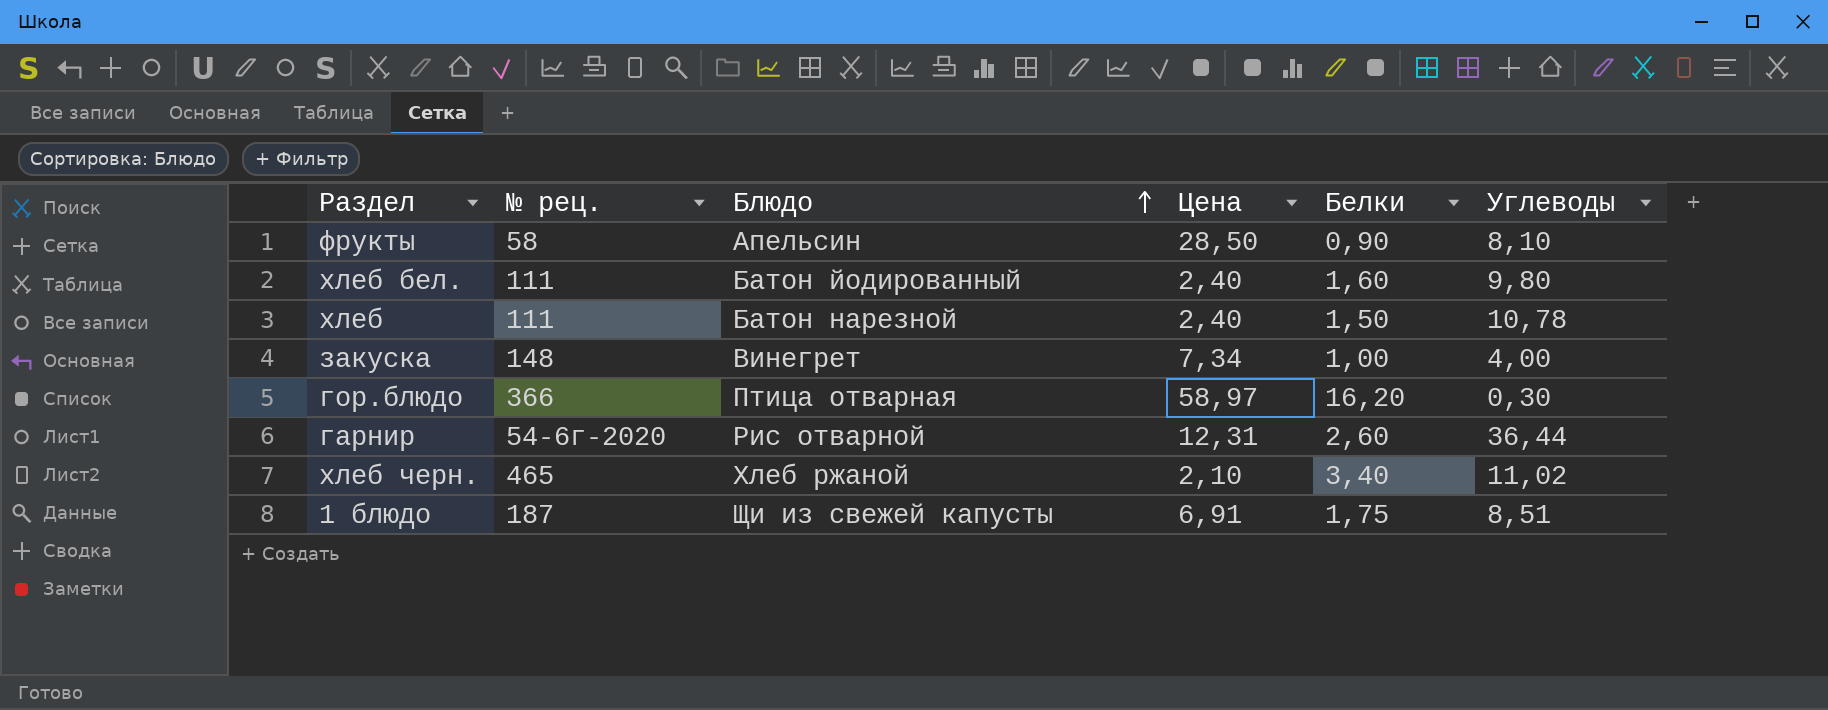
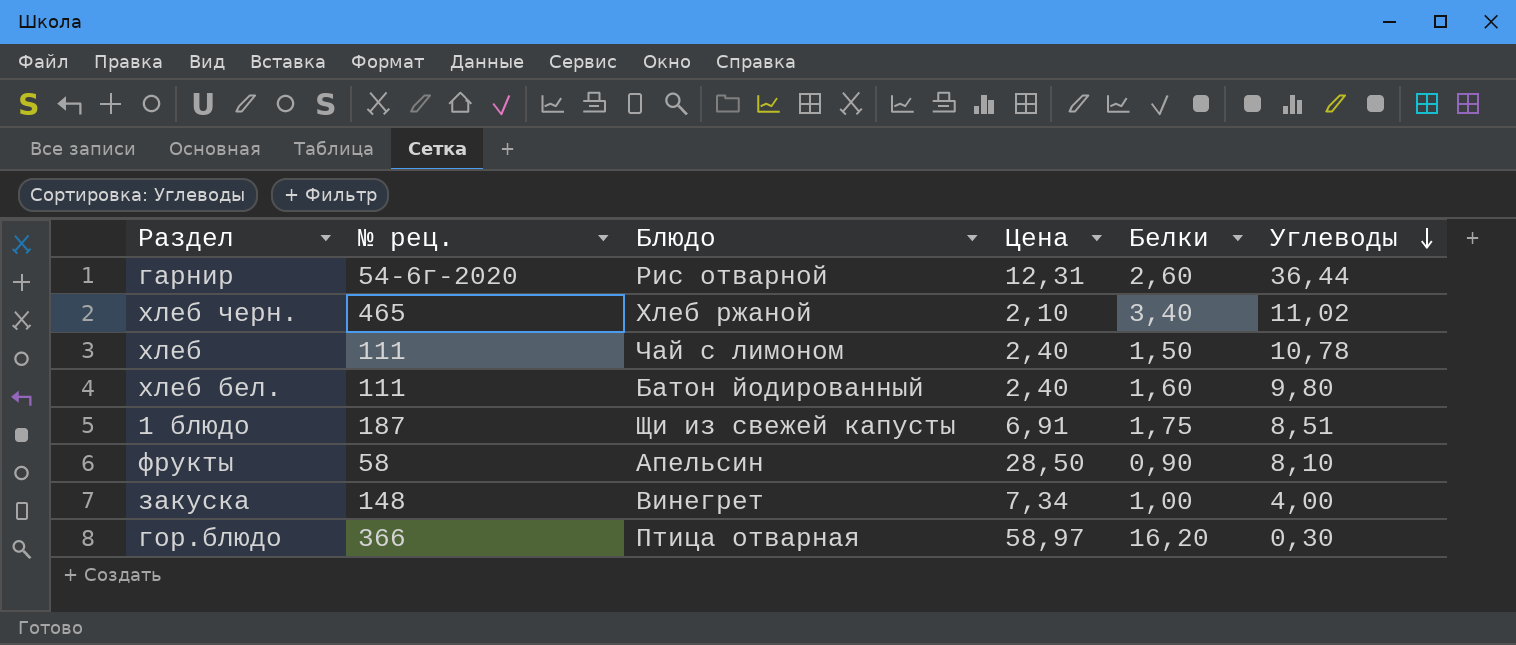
row order: Блюдо ascending -> Углеводы descending
хлеб | Блюдо: Батон нарезной -> Чай с лимоном

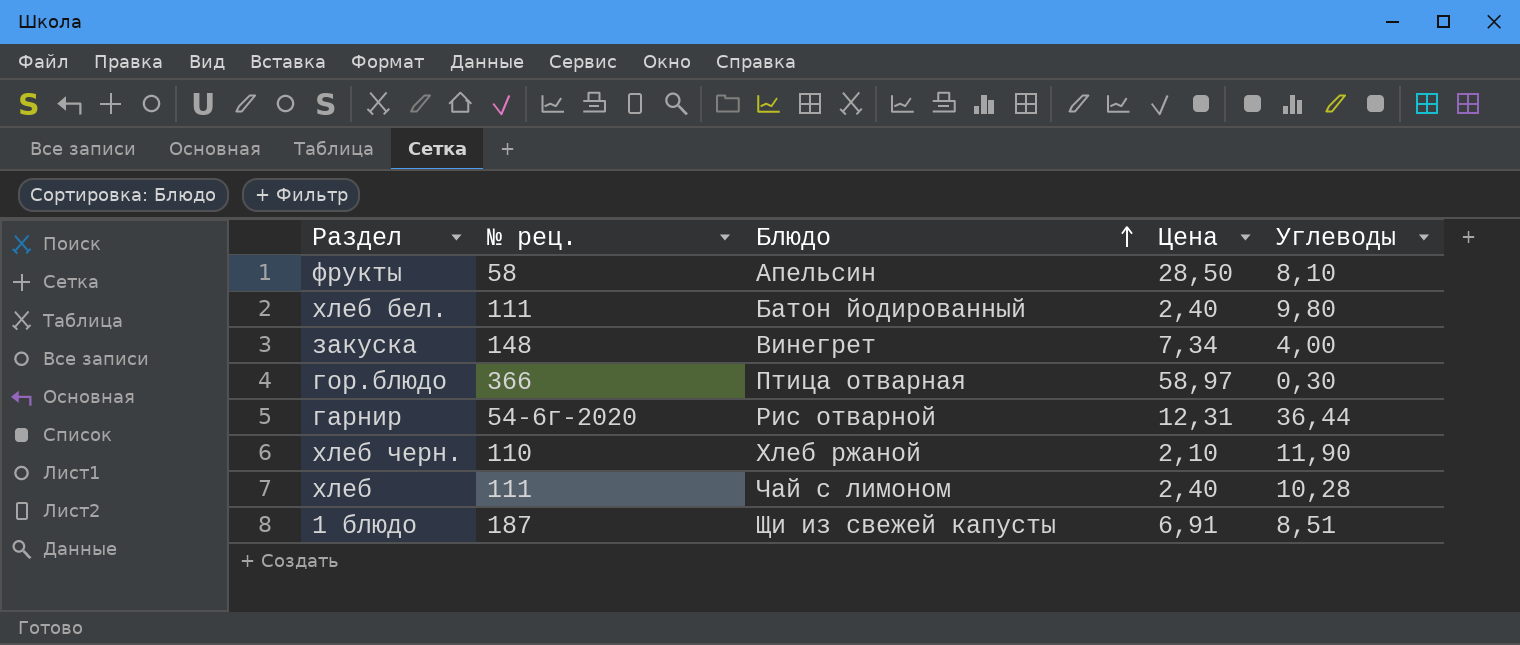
row order: Углеводы descending -> Блюдо ascending
column Белки | position: 5 -> none
хлеб черн. | № рец.: 465 -> 110
хлеб черн. | Углеводы: 11,02 -> 11,90
хлеб | Углеводы: 10,78 -> 10,28

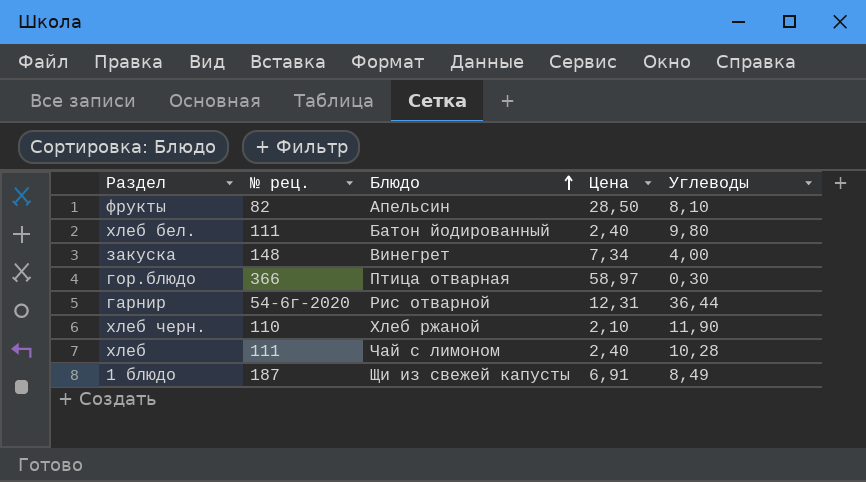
фрукты | № рец.: 58 -> 82
1 блюдо | Углеводы: 8,51 -> 8,49

